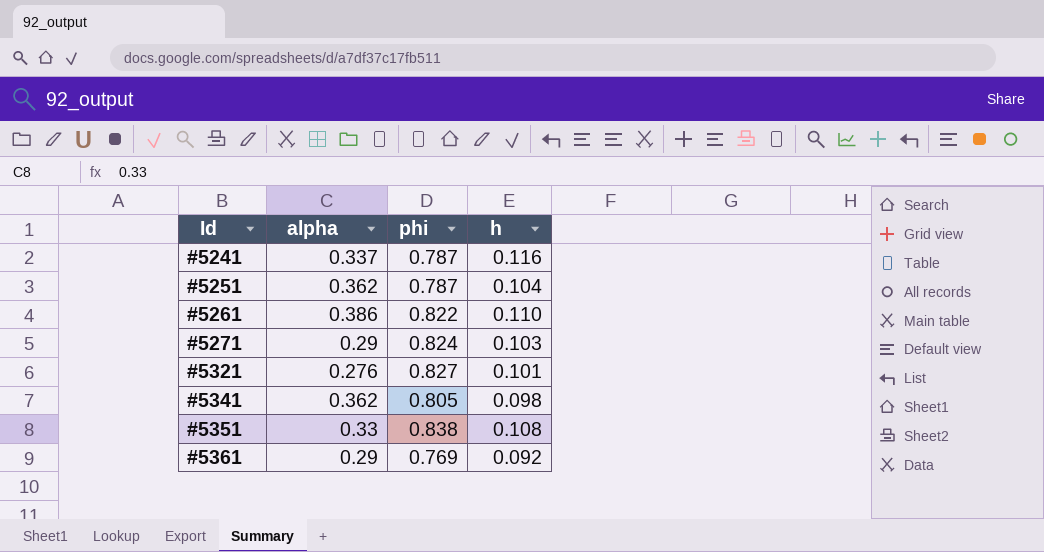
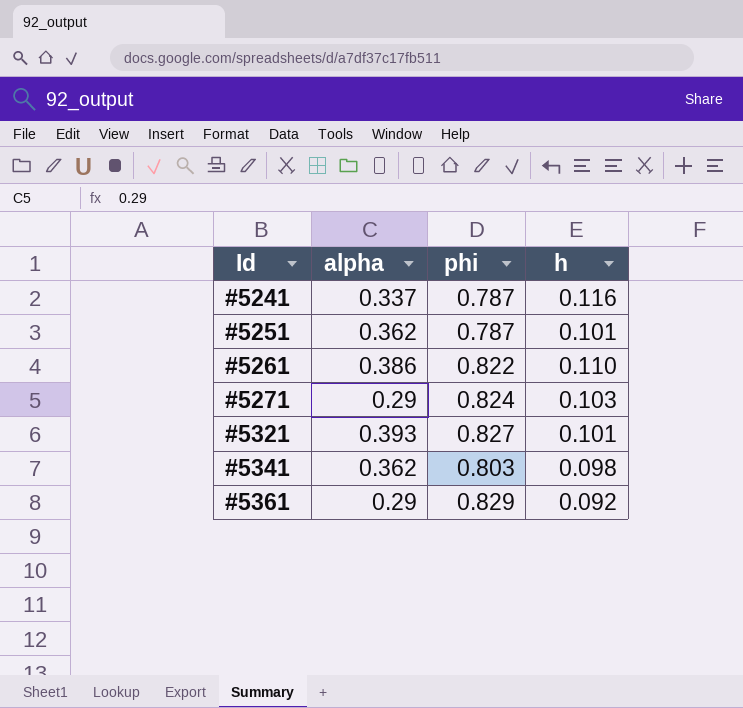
row #5351: 0.33 | 0.838 | 0.108 -> none
#5251 | h: 0.104 -> 0.101
#5321 | alpha: 0.276 -> 0.393
#5341 | phi: 0.805 -> 0.803
#5361 | phi: 0.769 -> 0.829

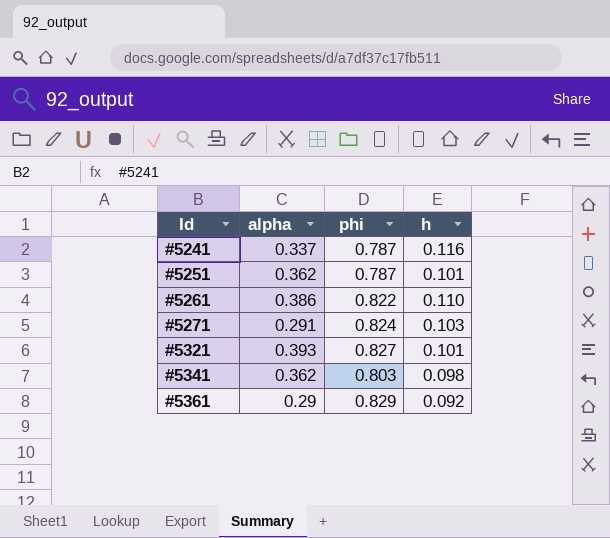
#5271 | alpha: 0.29 -> 0.291

